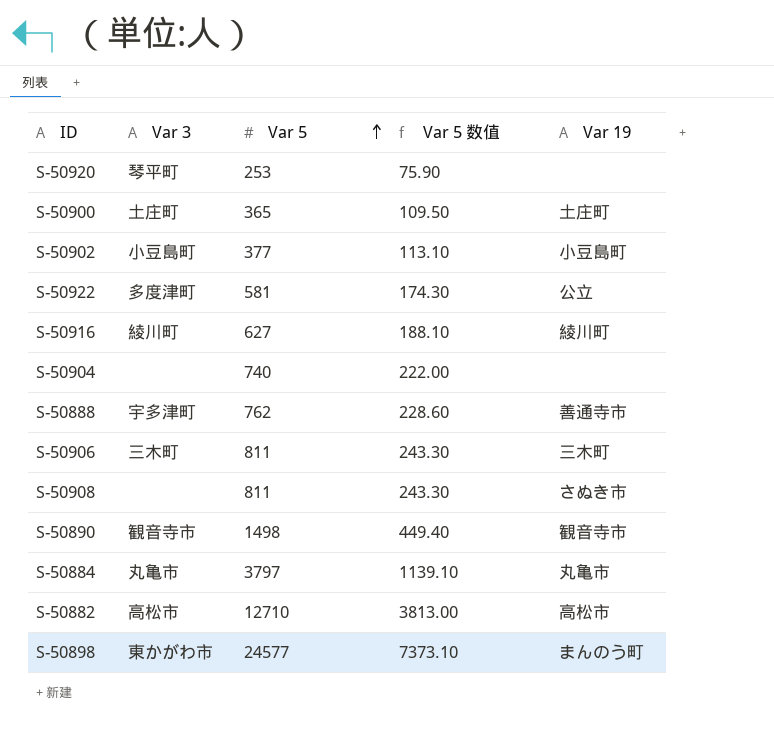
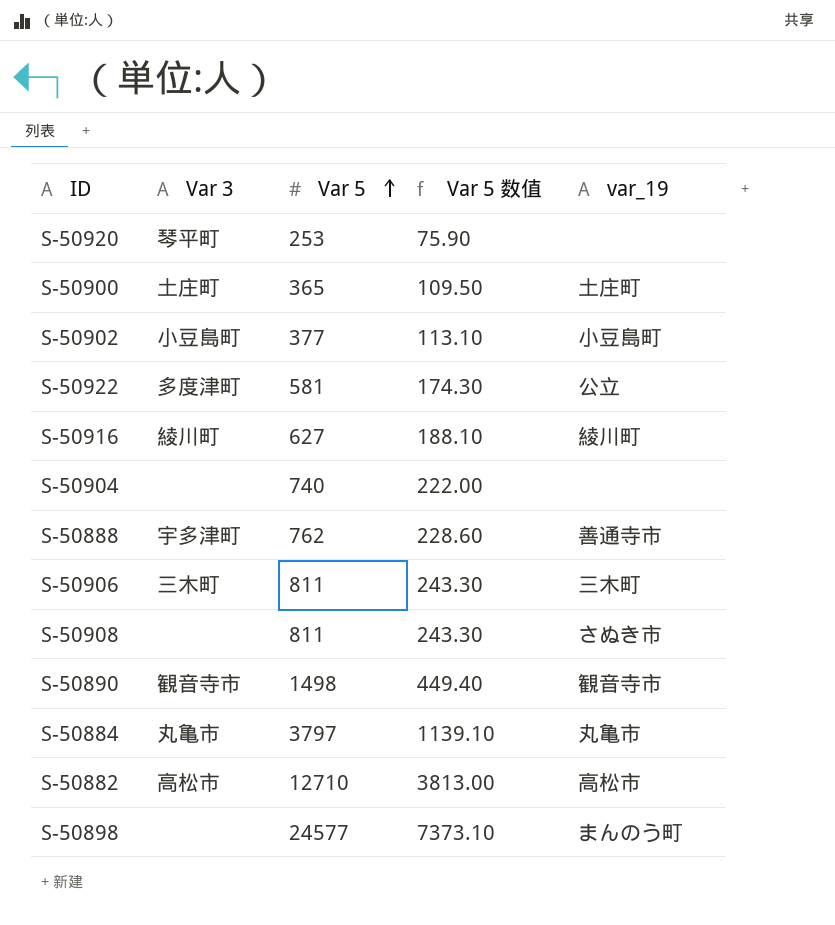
column name: Var 19 -> var_19
S-50898 | Var 3: 東かがわ市 -> none

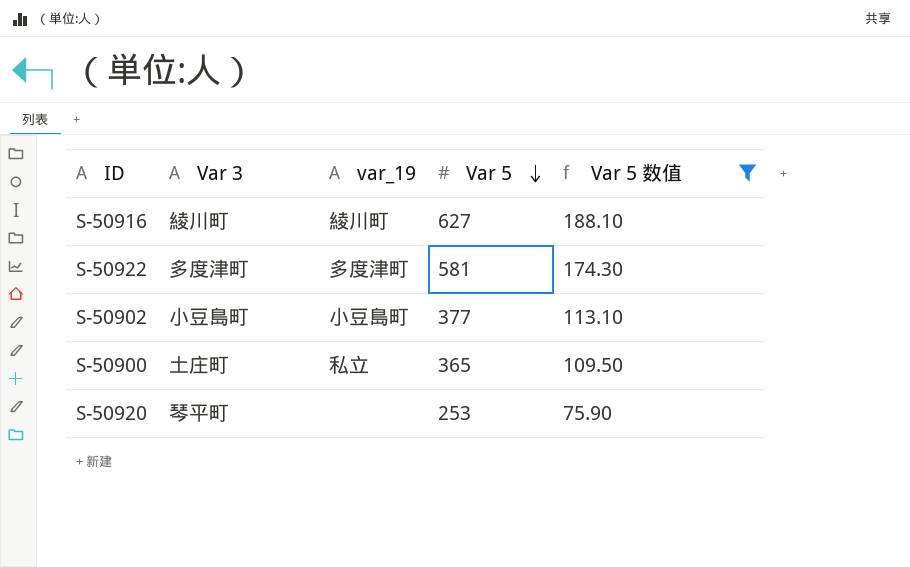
filter: none -> Var 5 数值 <= 188.10
row order: Var 5 ascending -> Var 5 descending
column var_19 | position: 5 -> 3
S-50922 | var_19: 公立 -> 多度津町
S-50900 | var_19: 土庄町 -> 私立

